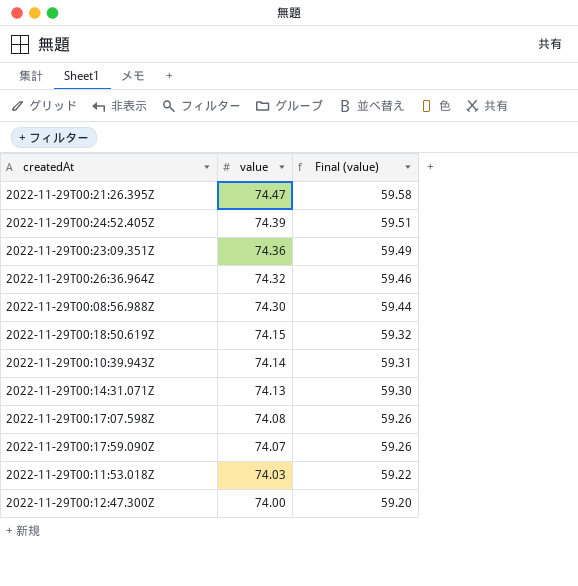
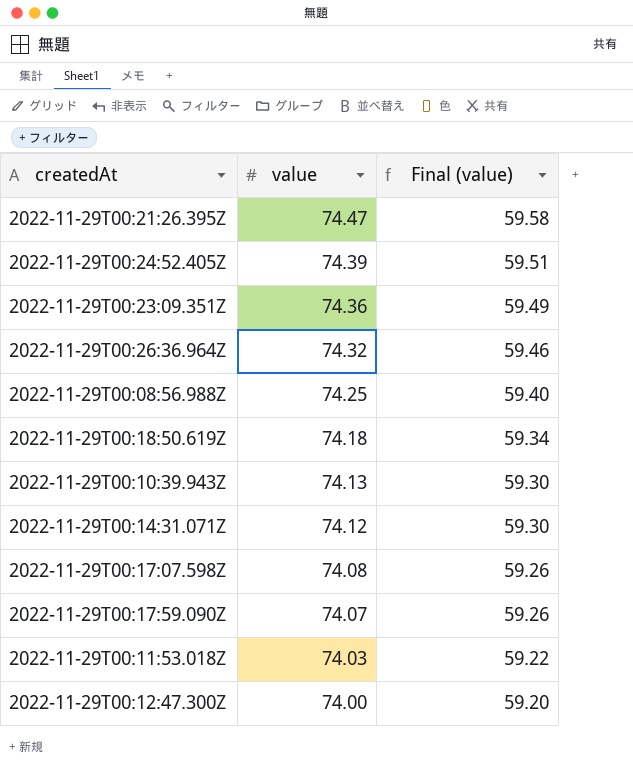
2022-11-29T00:08:56.988Z | value: 74.30 -> 74.25
2022-11-29T00:08:56.988Z | Final (value): 59.44 -> 59.40
2022-11-29T00:18:50.619Z | value: 74.15 -> 74.18
2022-11-29T00:18:50.619Z | Final (value): 59.32 -> 59.34
2022-11-29T00:10:39.943Z | value: 74.14 -> 74.13
2022-11-29T00:10:39.943Z | Final (value): 59.31 -> 59.30
2022-11-29T00:14:31.071Z | value: 74.13 -> 74.12

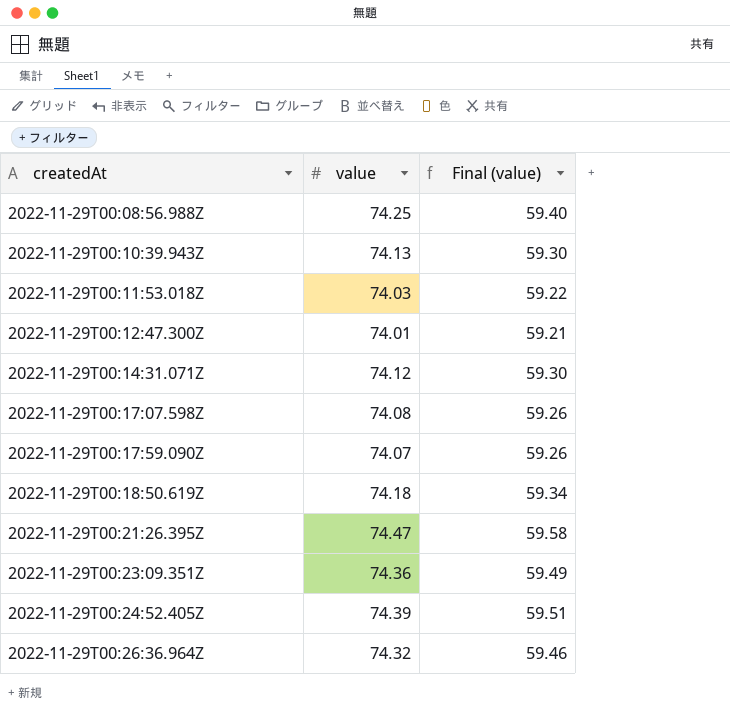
row order: value descending -> createdAt ascending
2022-11-29T00:12:47.300Z | value: 74.00 -> 74.01
2022-11-29T00:12:47.300Z | Final (value): 59.20 -> 59.21

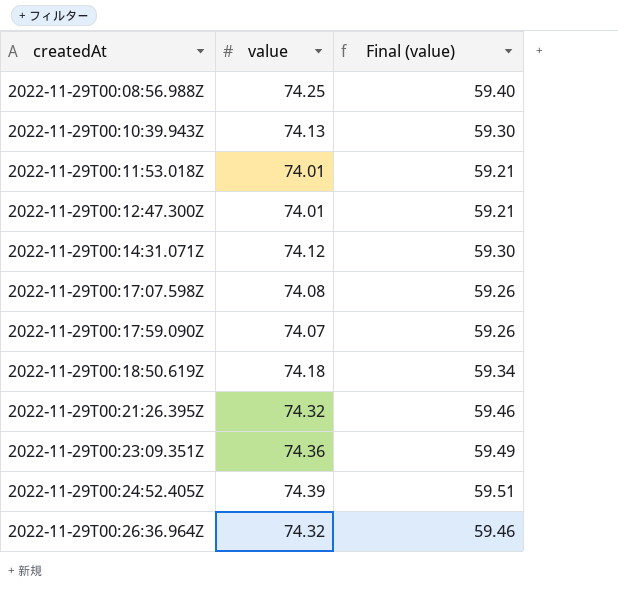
2022-11-29T00:11:53.018Z | value: 74.03 -> 74.01
2022-11-29T00:11:53.018Z | Final (value): 59.22 -> 59.21
2022-11-29T00:21:26.395Z | value: 74.47 -> 74.32
2022-11-29T00:21:26.395Z | Final (value): 59.58 -> 59.46

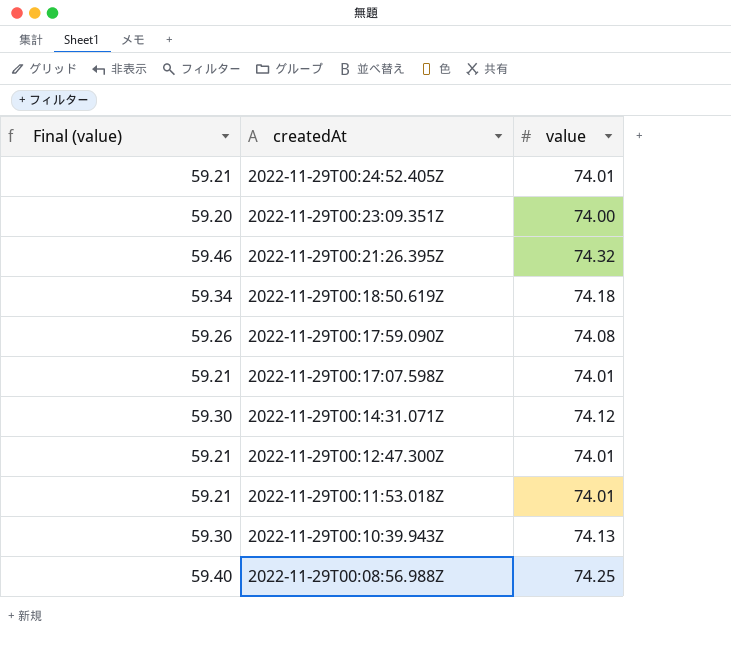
row order: createdAt ascending -> createdAt descending
column Final (value) | position: 3 -> 1
row 2022-11-29T00:26:36.964Z: 74.32 | 59.46 -> none
2022-11-29T00:24:52.405Z | Final (value): 59.51 -> 59.21
2022-11-29T00:24:52.405Z | value: 74.39 -> 74.01
2022-11-29T00:23:09.351Z | Final (value): 59.49 -> 59.20
2022-11-29T00:23:09.351Z | value: 74.36 -> 74.00
2022-11-29T00:17:59.090Z | value: 74.07 -> 74.08
2022-11-29T00:17:07.598Z | Final (value): 59.26 -> 59.21
2022-11-29T00:17:07.598Z | value: 74.08 -> 74.01

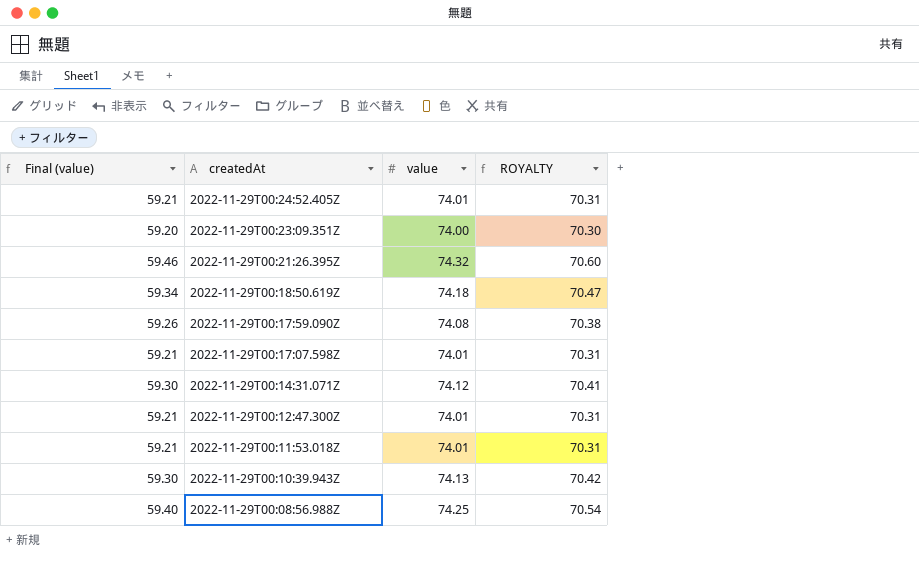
column ROYALTY | formula: none -> [value] * 0.95

